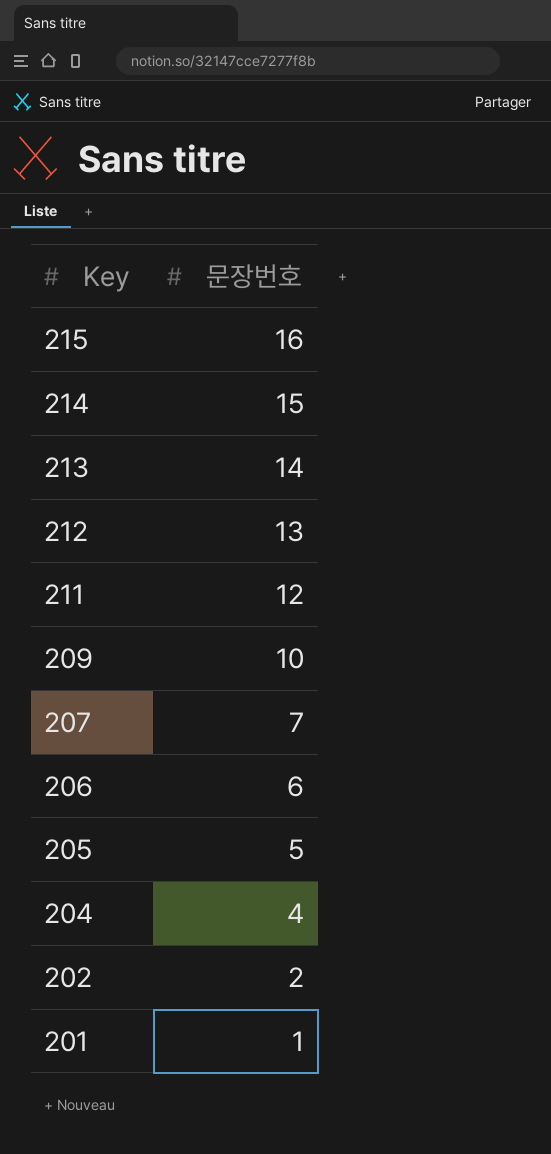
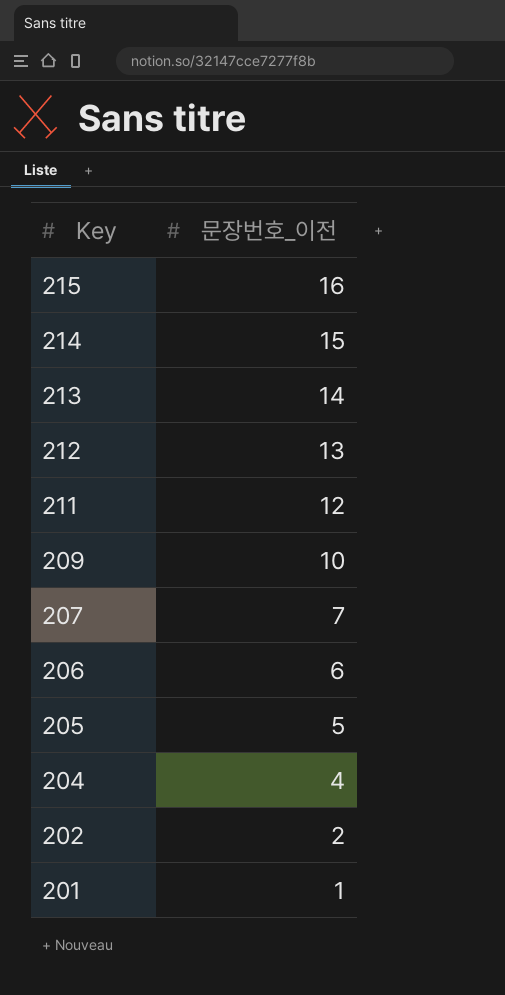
column name: 문장번호 -> 문장번호_이전

